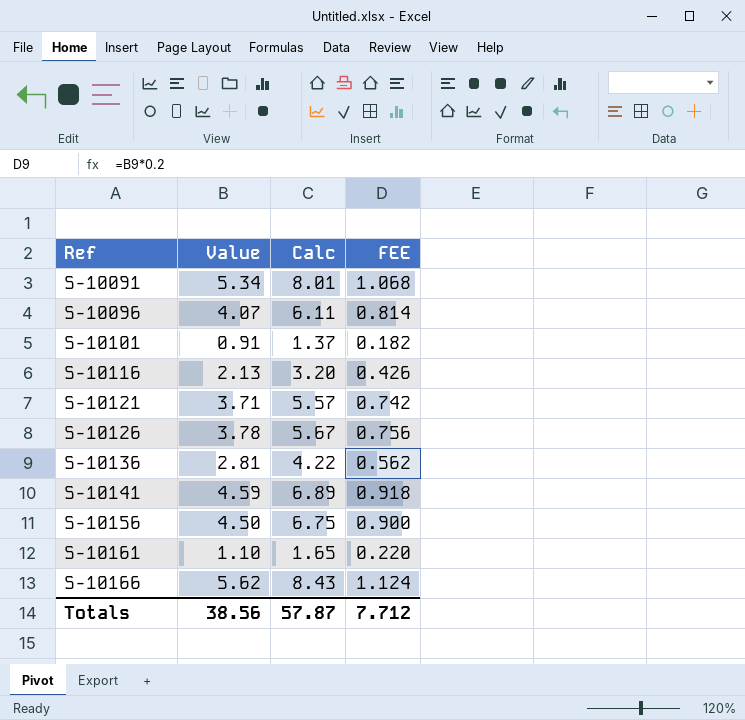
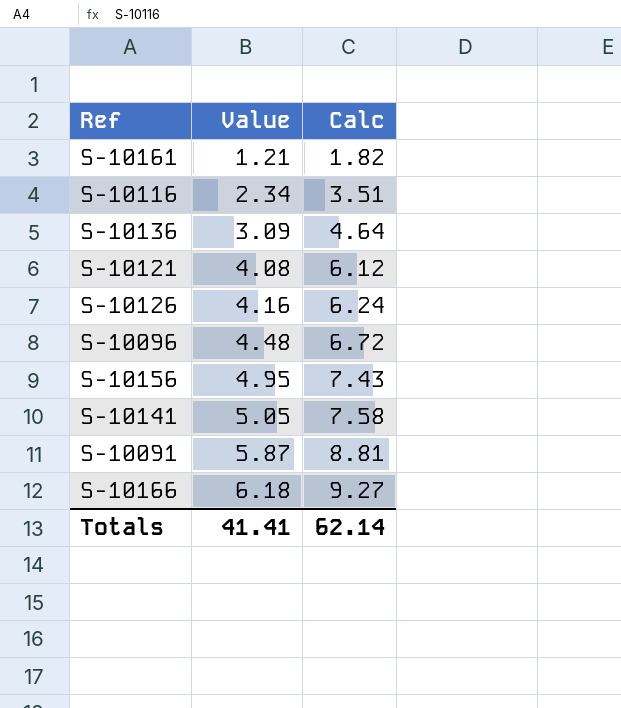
row order: Ref ascending -> Value ascending
column FEE | formula: [Value] * 0.2 -> none
row S-10101: 0.91 | 1.37 | 0.182 -> none
S-10161 | Value: 1.10 -> 1.21
S-10161 | Calc: 1.65 -> 1.82
S-10116 | Value: 2.13 -> 2.34
S-10116 | Calc: 3.20 -> 3.51
S-10136 | Value: 2.81 -> 3.09
S-10136 | Calc: 4.22 -> 4.64
S-10121 | Value: 3.71 -> 4.08
S-10121 | Calc: 5.57 -> 6.12
S-10126 | Value: 3.78 -> 4.16
S-10126 | Calc: 5.67 -> 6.24
S-10096 | Value: 4.07 -> 4.48
S-10096 | Calc: 6.11 -> 6.72
S-10156 | Value: 4.50 -> 4.95
S-10156 | Calc: 6.75 -> 7.43
S-10141 | Value: 4.59 -> 5.05
S-10141 | Calc: 6.89 -> 7.58
S-10091 | Value: 5.34 -> 5.87
S-10091 | Calc: 8.01 -> 8.81
S-10166 | Value: 5.62 -> 6.18
S-10166 | Calc: 8.43 -> 9.27
Totals | Value: 38.56 -> 41.41
Totals | Calc: 57.87 -> 62.14

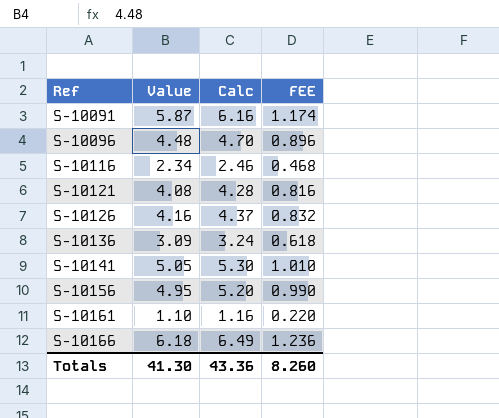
row order: Value ascending -> Ref ascending
column Calc | formula: [Value] * 1.5 -> [Value] * 1.05
column FEE | formula: none -> [Value] * 0.2
S-10161 | Value: 1.21 -> 1.10
Totals | Value: 41.41 -> 41.30
Totals | Calc: 62.14 -> 43.36

